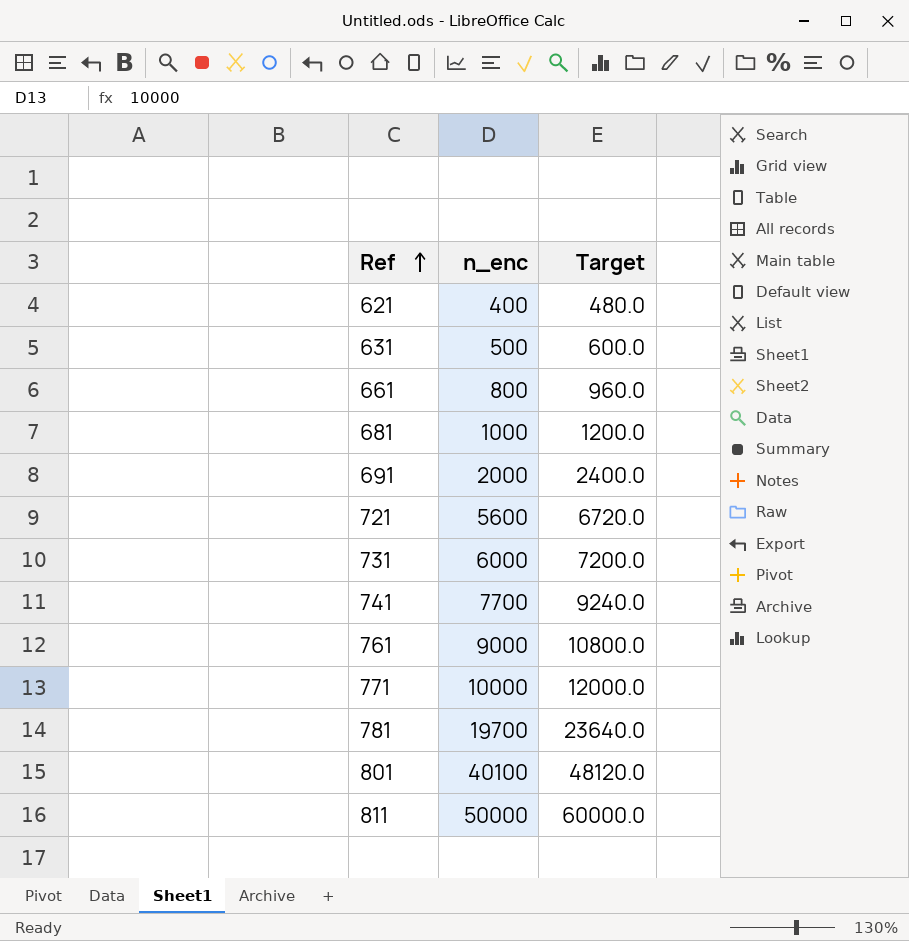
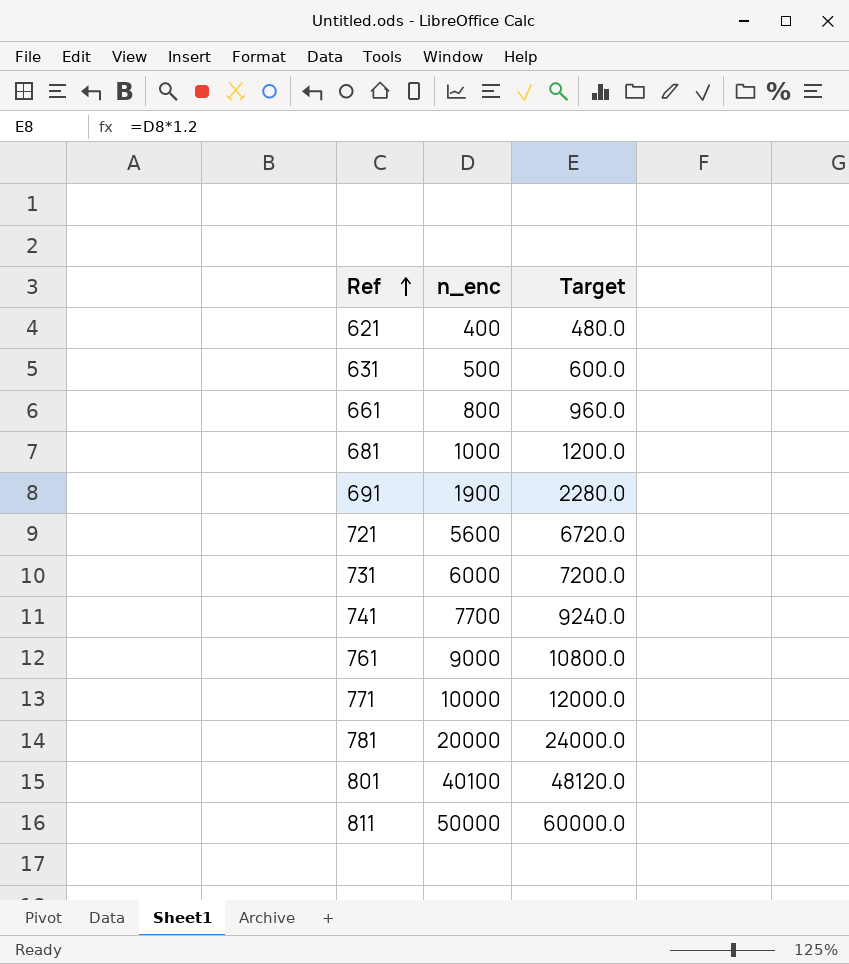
691 | n_enc: 2000 -> 1900
691 | Target: 2400.0 -> 2280.0
781 | n_enc: 19700 -> 20000
781 | Target: 23640.0 -> 24000.0

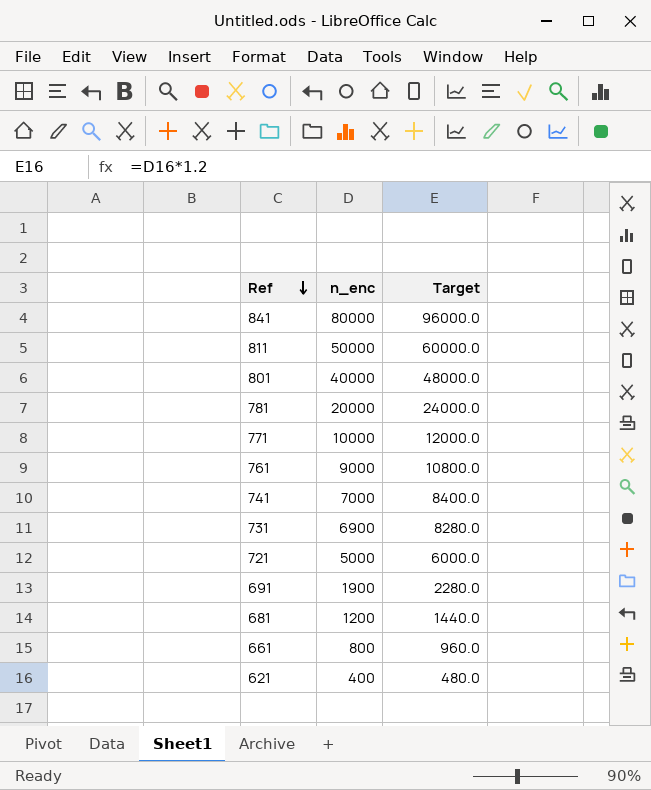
row order: Ref ascending -> Ref descending
row 631: 500 | 600.0 -> none
row 841: none -> 80000 | 96000.0
801 | n_enc: 40100 -> 40000
801 | Target: 48120.0 -> 48000.0
741 | n_enc: 7700 -> 7000
741 | Target: 9240.0 -> 8400.0
731 | n_enc: 6000 -> 6900
731 | Target: 7200.0 -> 8280.0
721 | n_enc: 5600 -> 5000
721 | Target: 6720.0 -> 6000.0
681 | n_enc: 1000 -> 1200
681 | Target: 1200.0 -> 1440.0

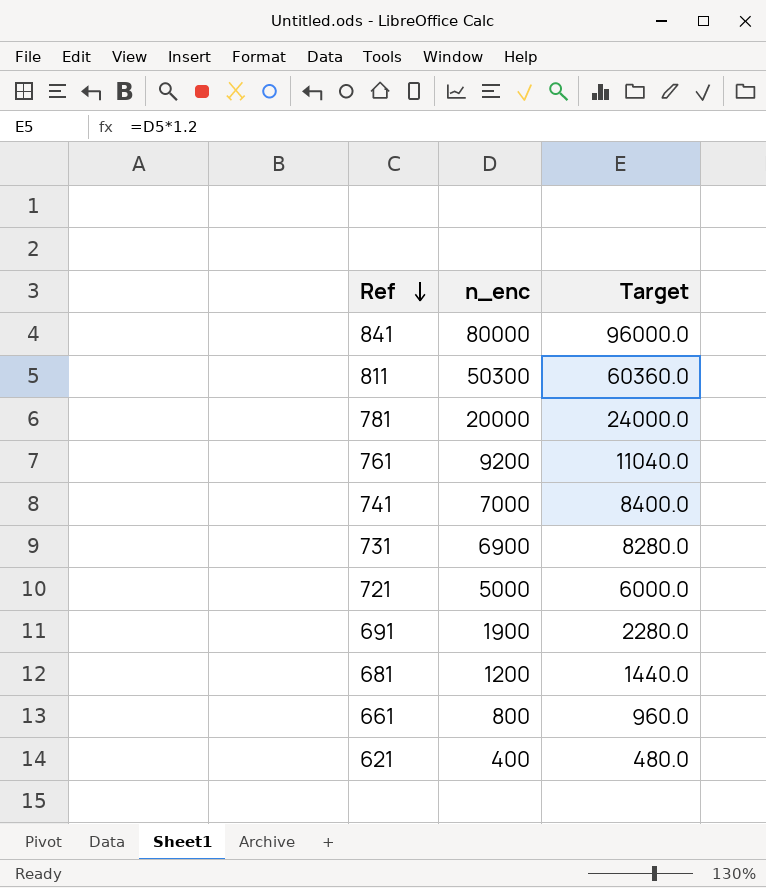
row 801: 40000 | 48000.0 -> none
row 771: 10000 | 12000.0 -> none
811 | n_enc: 50000 -> 50300
811 | Target: 60000.0 -> 60360.0
761 | n_enc: 9000 -> 9200
761 | Target: 10800.0 -> 11040.0

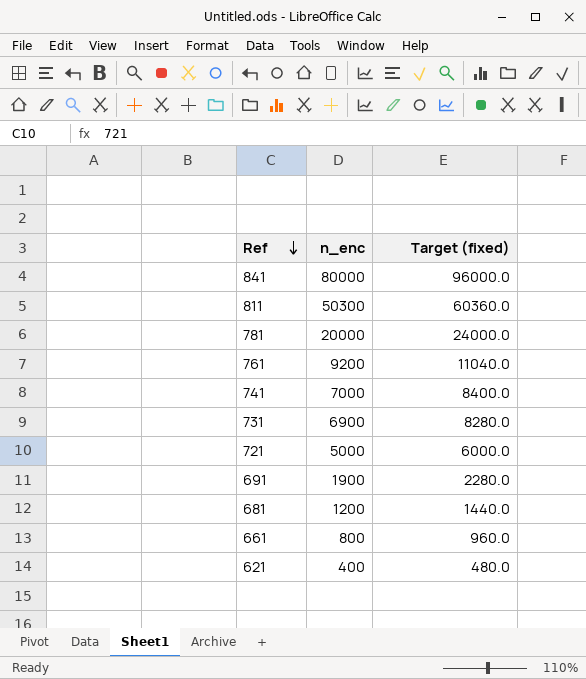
column name: Target -> Target (fixed)

